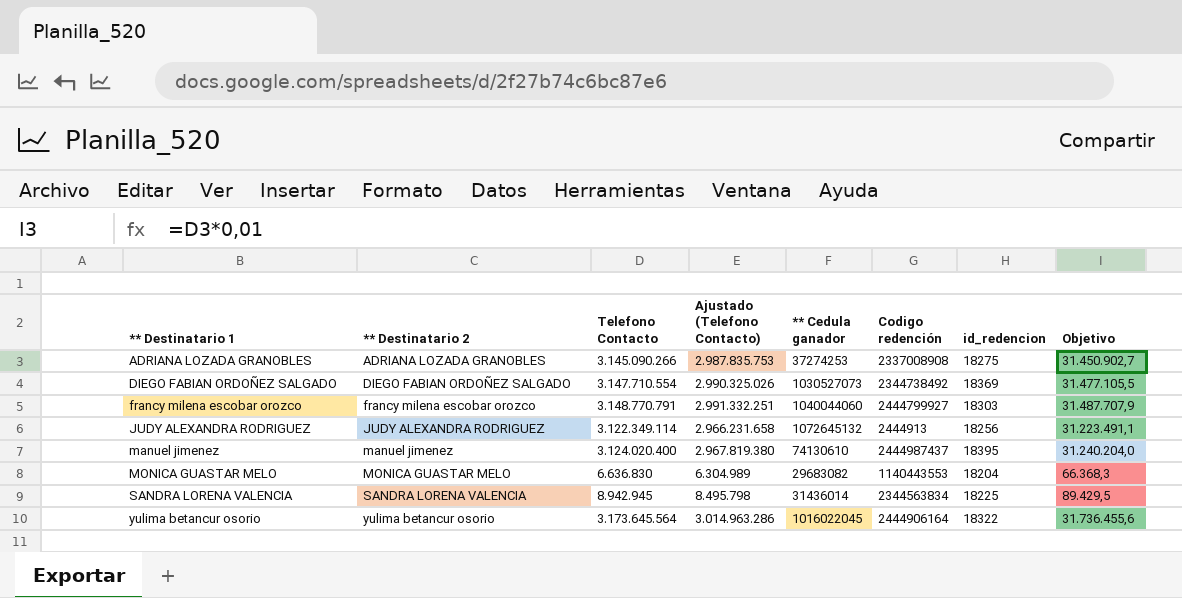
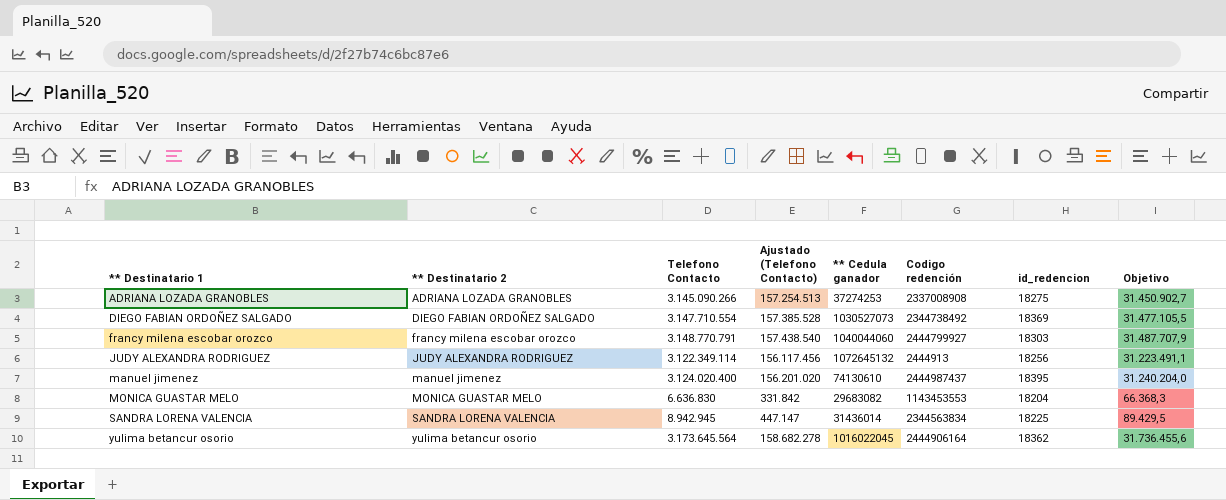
column Ajustado (Telefono Contacto) | formula: [Telefono Contacto] * 0,95 -> [Telefono Contacto] * 0,05
MONICA GUASTAR MELO | Codigo redención: 1140443553 -> 1143453553
yulima betancur osorio | id_redencion: 18322 -> 18362

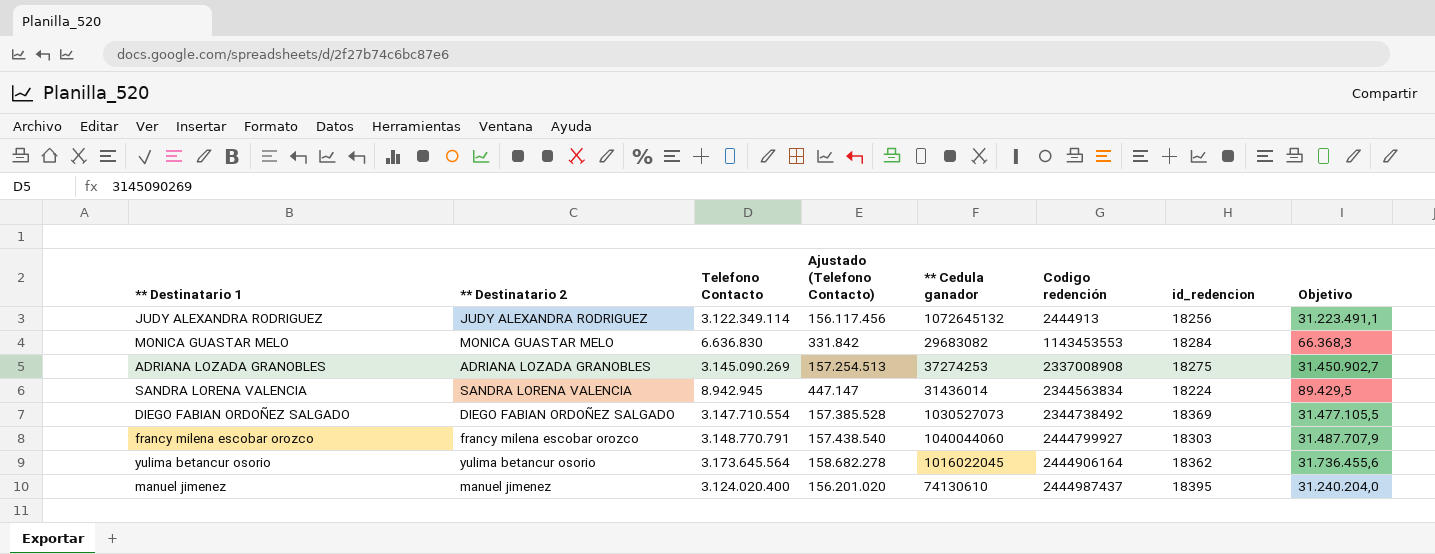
row order: ** Destinatario 1 ascending -> Codigo redención ascending
MONICA GUASTAR MELO | id_redencion: 18204 -> 18284
ADRIANA LOZADA GRANOBLES | Telefono Contacto: 3.145.090.266 -> 3.145.090.269
SANDRA LORENA VALENCIA | id_redencion: 18225 -> 18224

